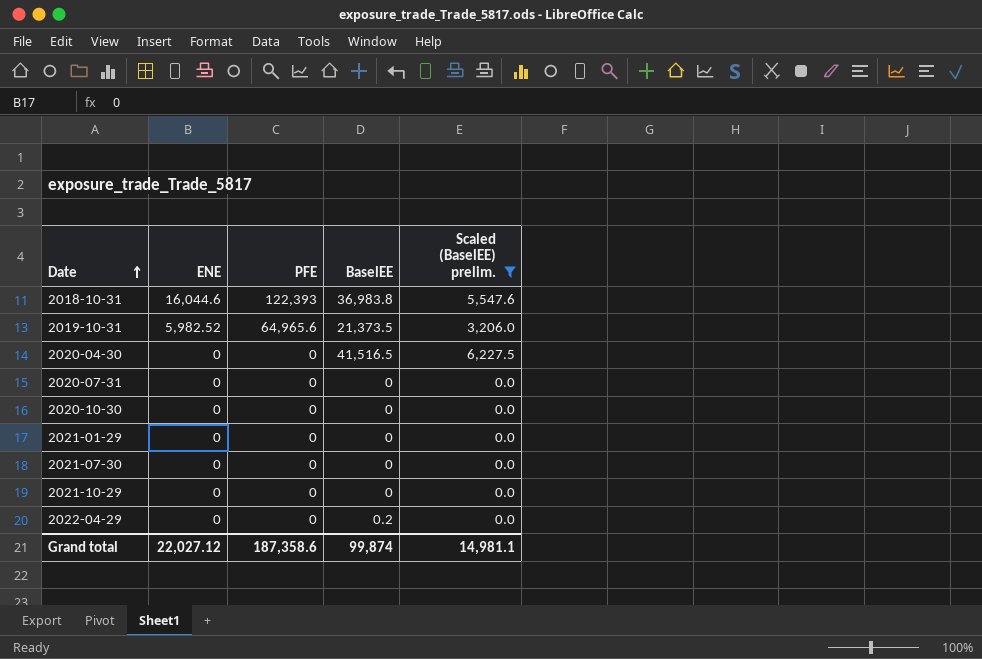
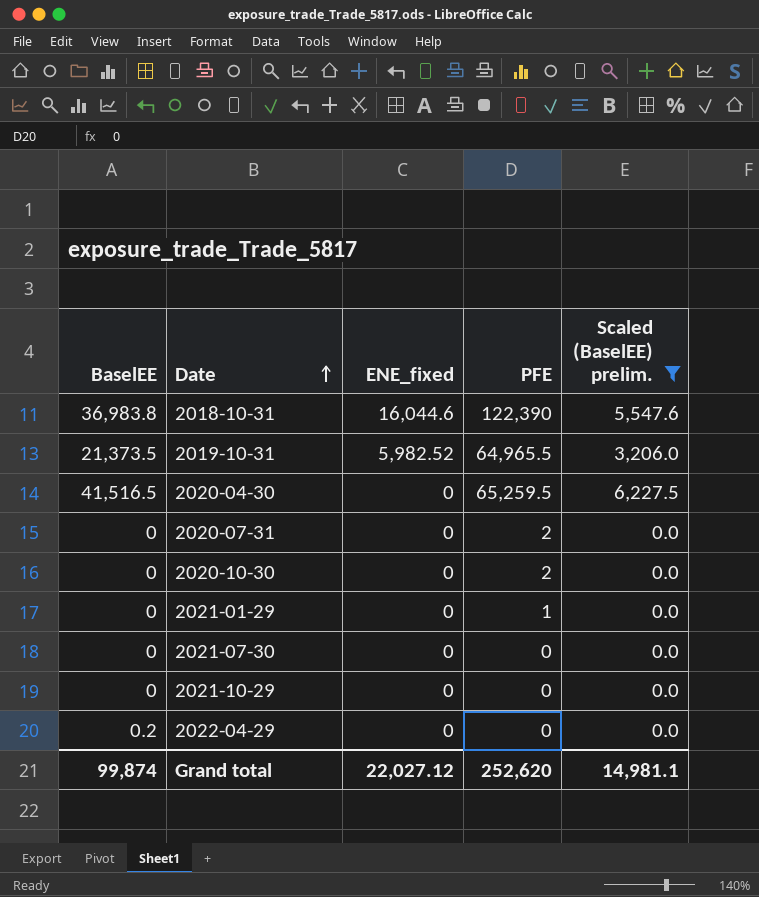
column BaselEE | position: 4 -> 1
column name: ENE -> ENE_fixed
2018-10-31 | PFE: 122,393 -> 122,390
2019-10-31 | PFE: 64,965.6 -> 64,965.5
2020-04-30 | PFE: 0 -> 65,259.5
2020-07-31 | PFE: 0 -> 2
2020-10-30 | PFE: 0 -> 2
2021-01-29 | PFE: 0 -> 1
Grand total | PFE: 187,358.6 -> 252,620

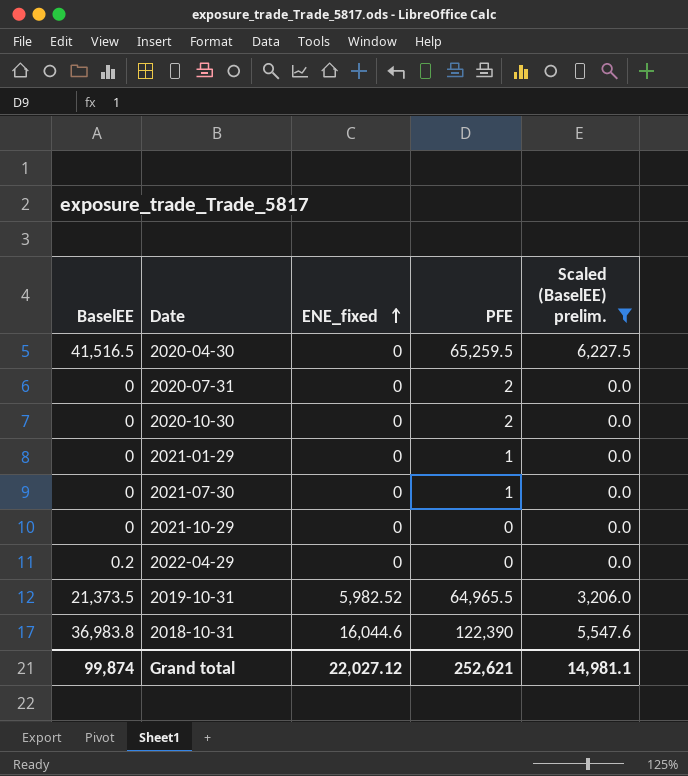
row order: Date ascending -> ENE_fixed ascending
2021-07-30 | PFE: 0 -> 1
Grand total | PFE: 252,620 -> 252,621

